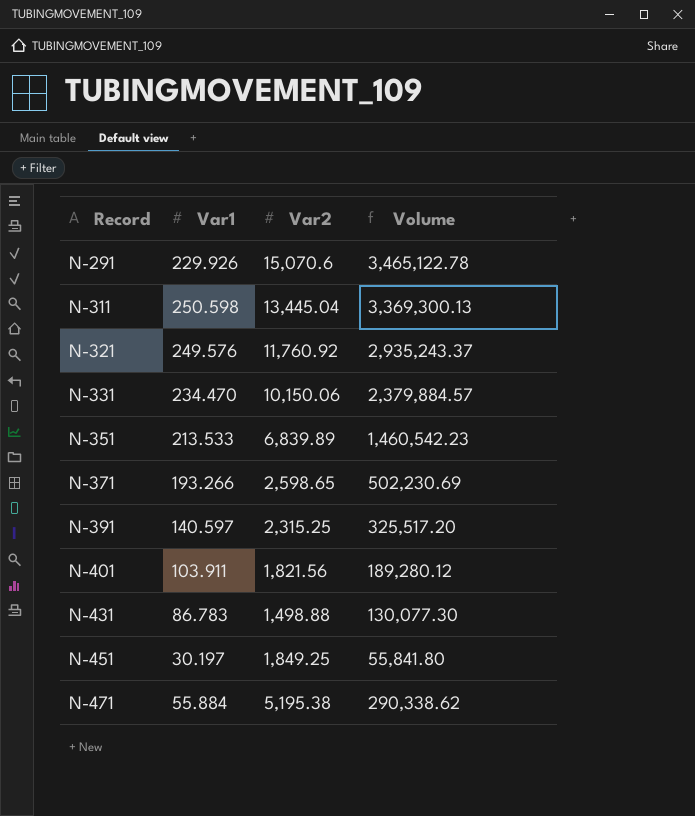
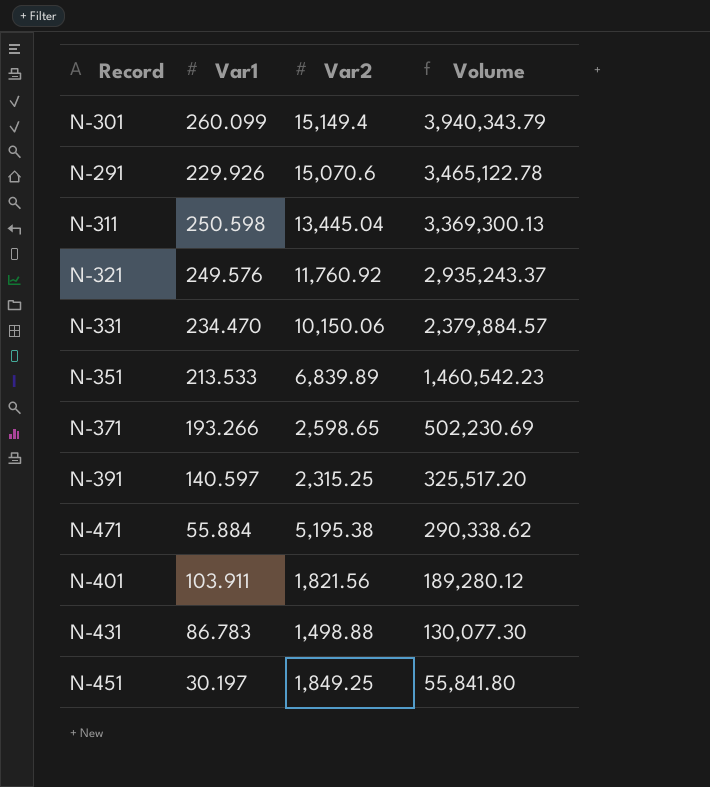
row order: Record ascending -> Volume descending
row N-301: none -> 260.099 | 15,149.4 | 3,940,343.79

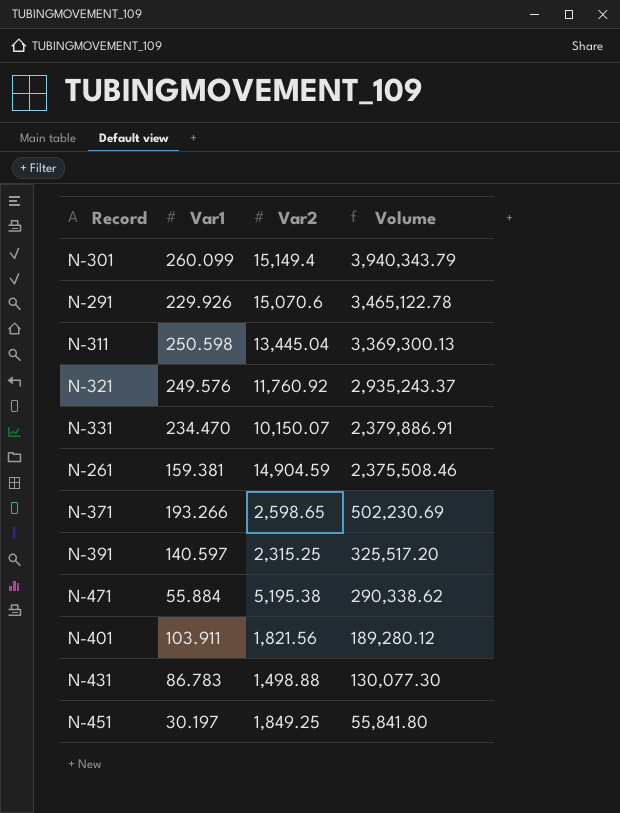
row N-351: 213.533 | 6,839.89 | 1,460,542.23 -> none
N-331 | Var2: 10,150.06 -> 10,150.07
N-331 | Volume: 2,379,884.57 -> 2,379,886.91
row N-261: none -> 159.381 | 14,904.59 | 2,375,508.46

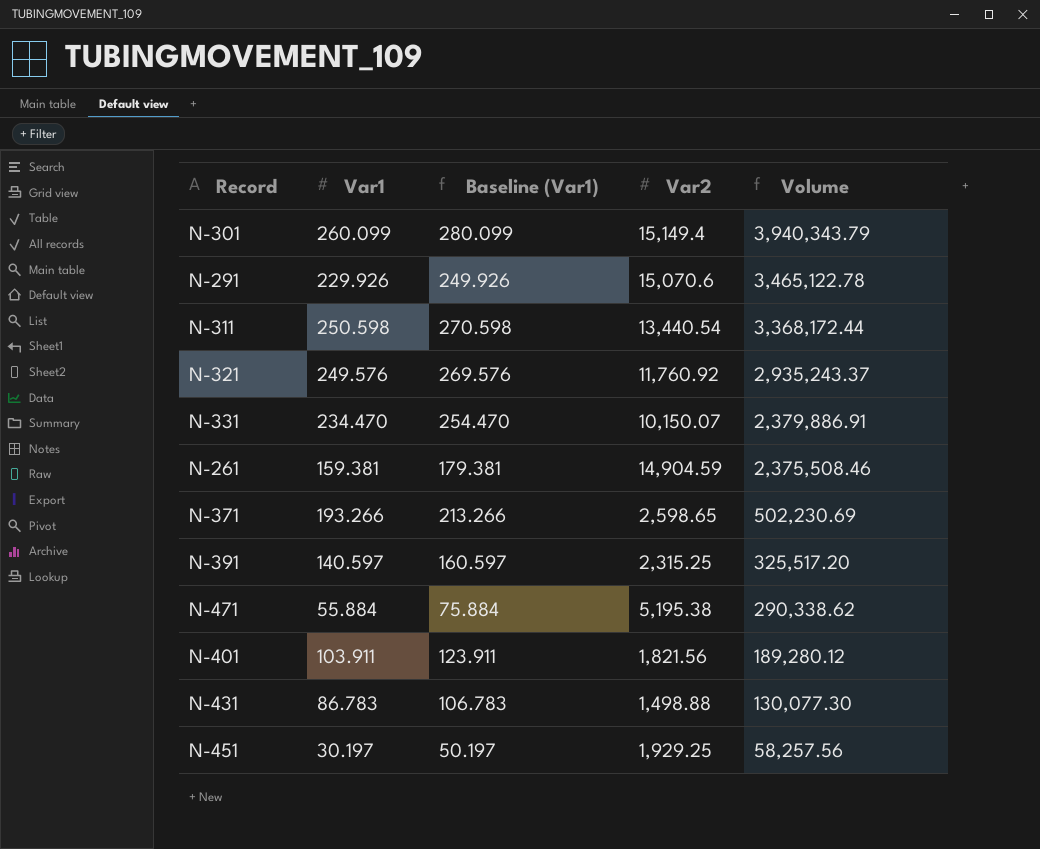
column Baseline (Var1) | formula: none -> [Var1] + 20
N-311 | Var2: 13,445.04 -> 13,440.54
N-311 | Volume: 3,369,300.13 -> 3,368,172.44
N-451 | Var2: 1,849.25 -> 1,929.25
N-451 | Volume: 55,841.80 -> 58,257.56

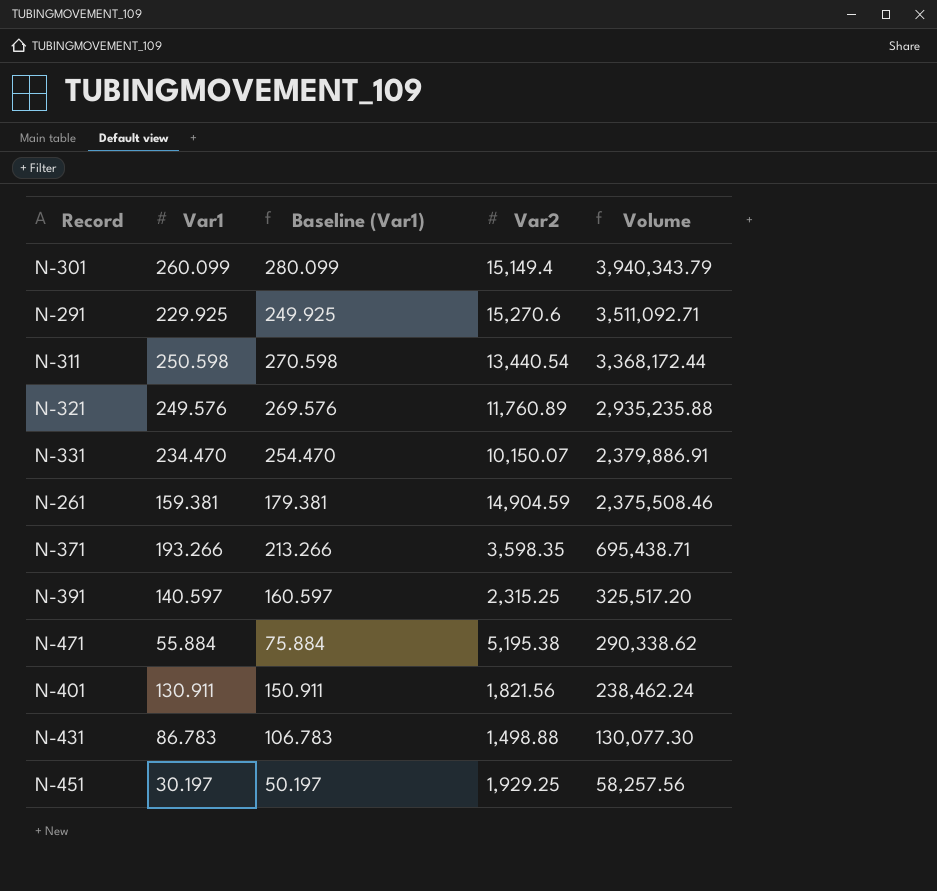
N-291 | Var1: 229.926 -> 229.925
N-291 | Baseline (Var1): 249.926 -> 249.925
N-291 | Var2: 15,070.6 -> 15,270.6
N-291 | Volume: 3,465,122.78 -> 3,511,092.71
N-321 | Var2: 11,760.92 -> 11,760.89
N-321 | Volume: 2,935,243.37 -> 2,935,235.88
N-371 | Var2: 2,598.65 -> 3,598.35
N-371 | Volume: 502,230.69 -> 695,438.71
N-401 | Var1: 103.911 -> 130.911
N-401 | Baseline (Var1): 123.911 -> 150.911
N-401 | Volume: 189,280.12 -> 238,462.24

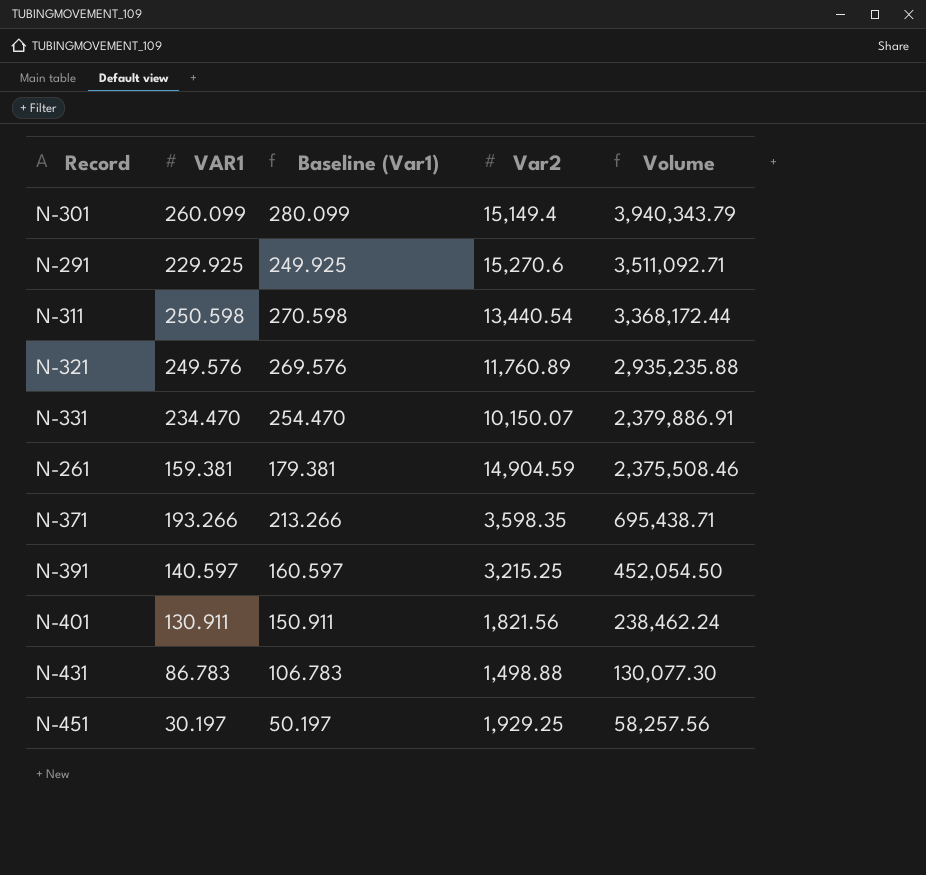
column name: Var1 -> VAR1
row N-471: 55.884 | 75.884 | 5,195.38 | 290,338.62 -> none
N-391 | Var2: 2,315.25 -> 3,215.25
N-391 | Volume: 325,517.20 -> 452,054.50

